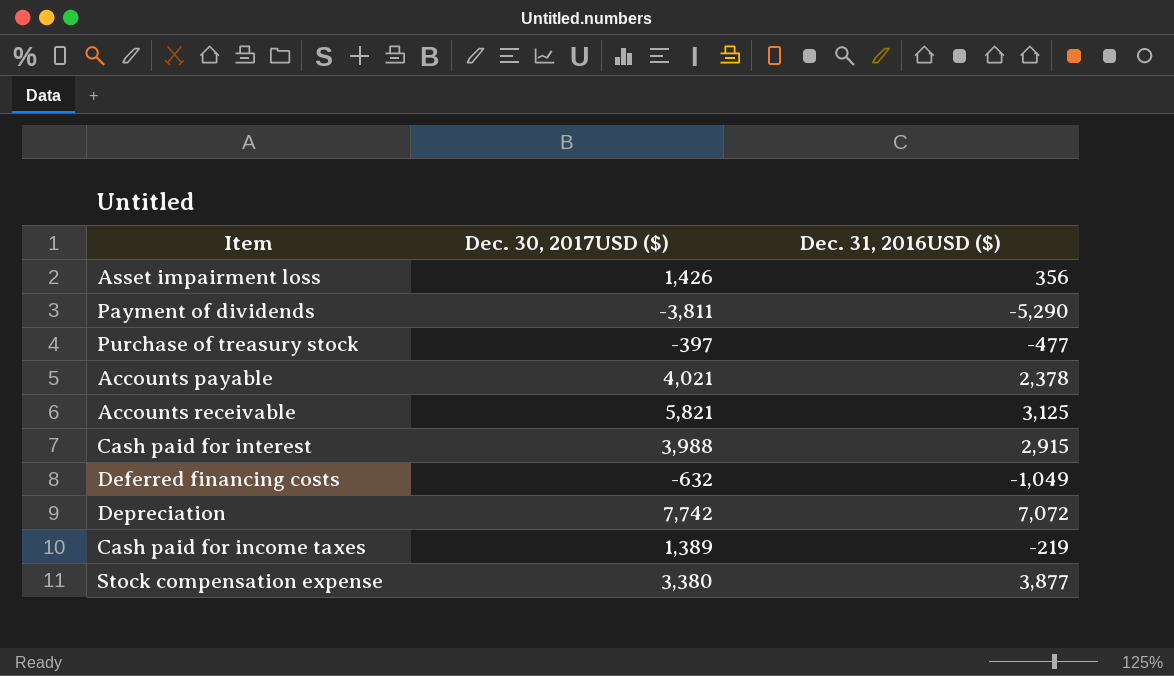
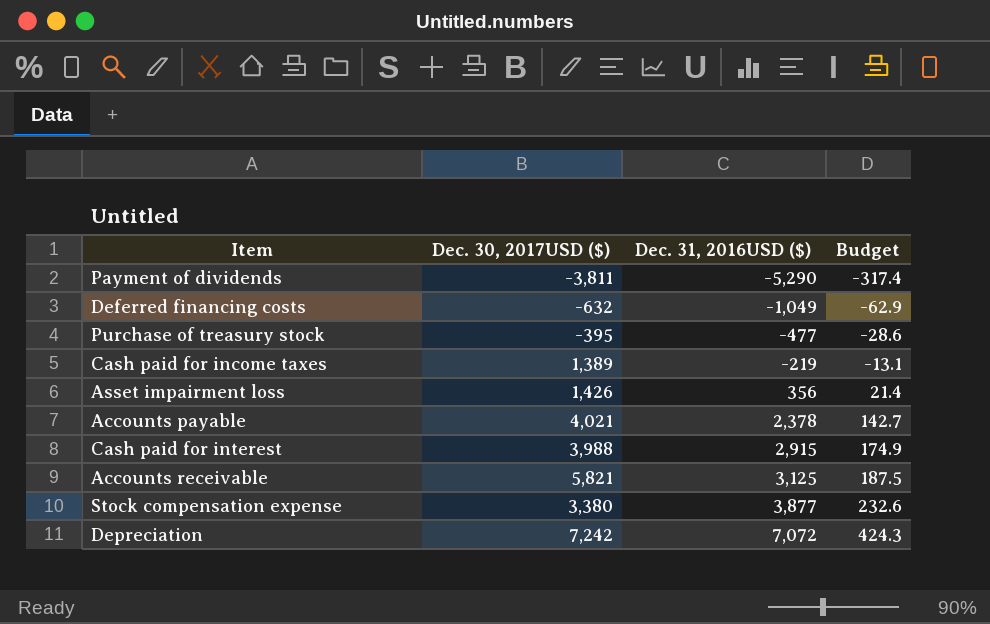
row order: none -> Dec. 31, 2016USD ($) ascending
column Budget | formula: none -> [Dec. 31, 2016USD ($)] * 0.06
Purchase of treasury stock | Dec. 30, 2017USD ($): -397 -> -395
Depreciation | Dec. 30, 2017USD ($): 7,742 -> 7,242

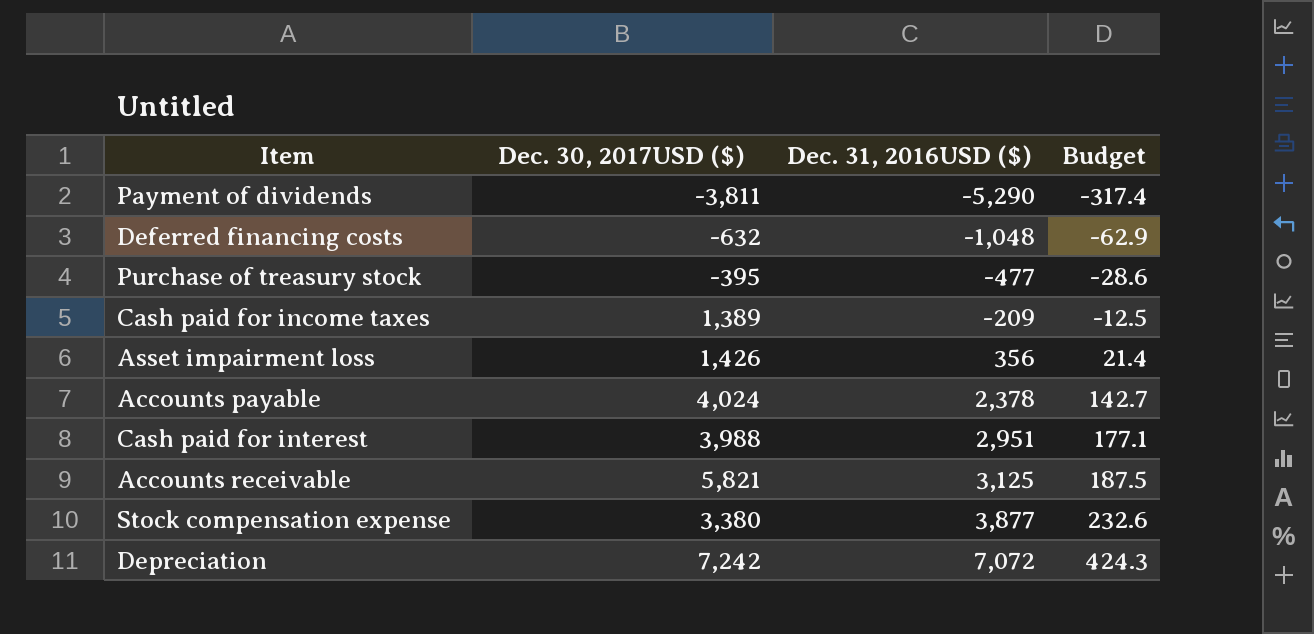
Deferred financing costs | Dec. 31, 2016USD ($): -1,049 -> -1,048
Cash paid for income taxes | Dec. 31, 2016USD ($): -219 -> -209
Cash paid for income taxes | Budget: -13.1 -> -12.5
Accounts payable | Dec. 30, 2017USD ($): 4,021 -> 4,024
Cash paid for interest | Dec. 31, 2016USD ($): 2,915 -> 2,951
Cash paid for interest | Budget: 174.9 -> 177.1

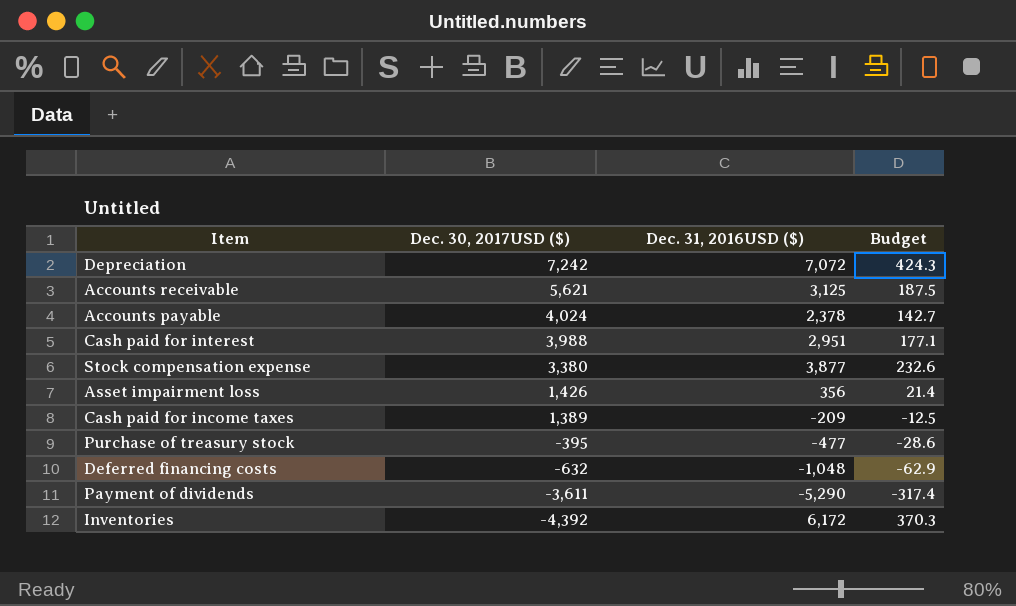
row order: Dec. 31, 2016USD ($) ascending -> Dec. 30, 2017USD ($) descending
Accounts receivable | Dec. 30, 2017USD ($): 5,821 -> 5,621
Payment of dividends | Dec. 30, 2017USD ($): -3,811 -> -3,611
row Inventories: none -> -4,392 | 6,172 | 370.3

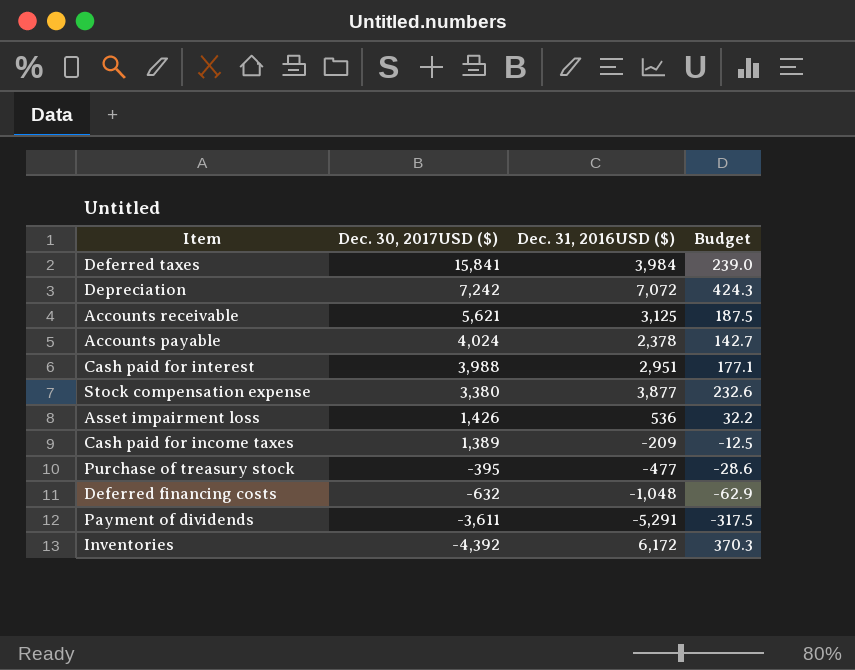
row Deferred taxes: none -> 15,841 | 3,984 | 239.0
Asset impairment loss | Dec. 31, 2016USD ($): 356 -> 536
Asset impairment loss | Budget: 21.4 -> 32.2
Payment of dividends | Dec. 31, 2016USD ($): -5,290 -> -5,291
Payment of dividends | Budget: -317.4 -> -317.5

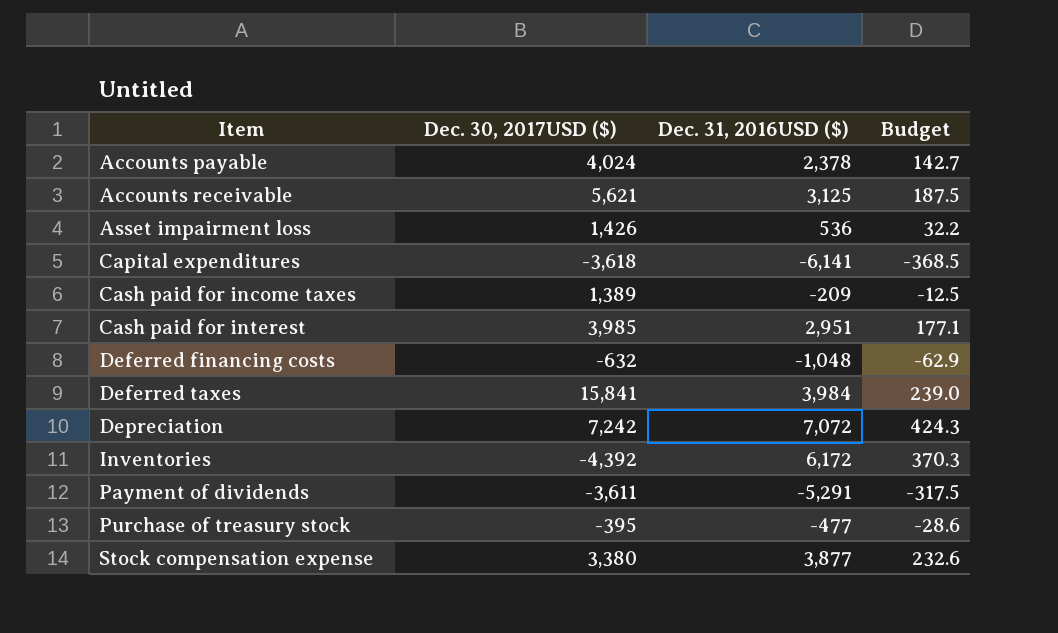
row order: Dec. 30, 2017USD ($) descending -> Item ascending
row Capital expenditures: none -> -3,618 | -6,141 | -368.5
Cash paid for interest | Dec. 30, 2017USD ($): 3,988 -> 3,985

